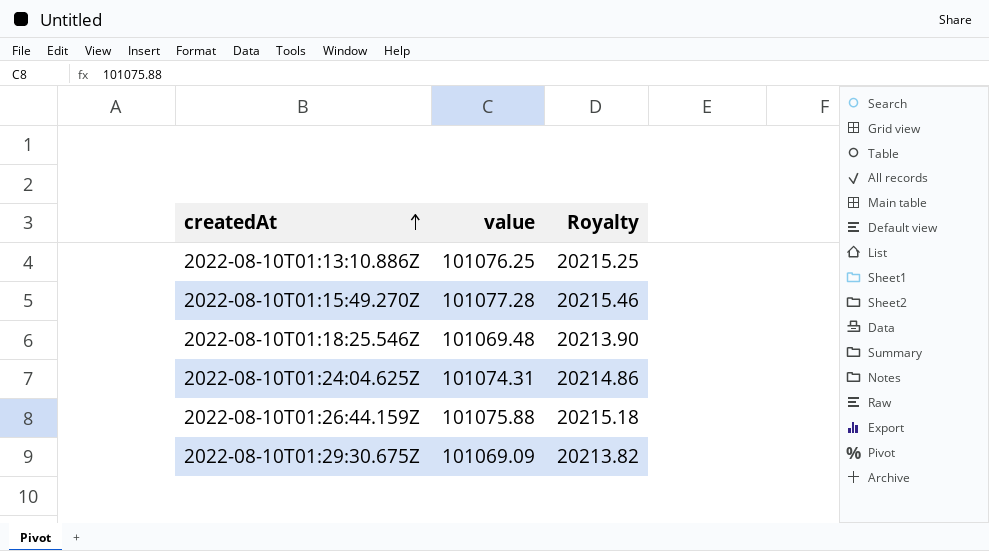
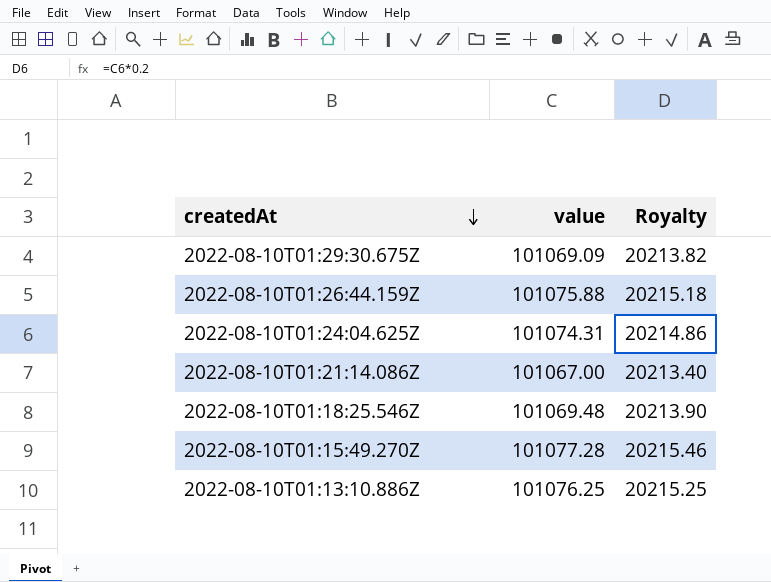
row order: createdAt ascending -> createdAt descending
row 2022-08-10T01:21:14.086Z: none -> 101067.00 | 20213.40

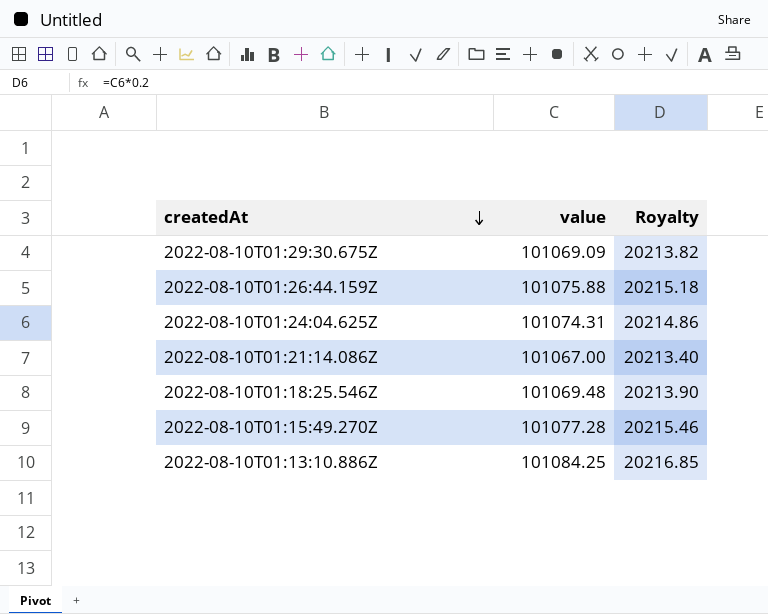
2022-08-10T01:13:10.886Z | value: 101076.25 -> 101084.25
2022-08-10T01:13:10.886Z | Royalty: 20215.25 -> 20216.85

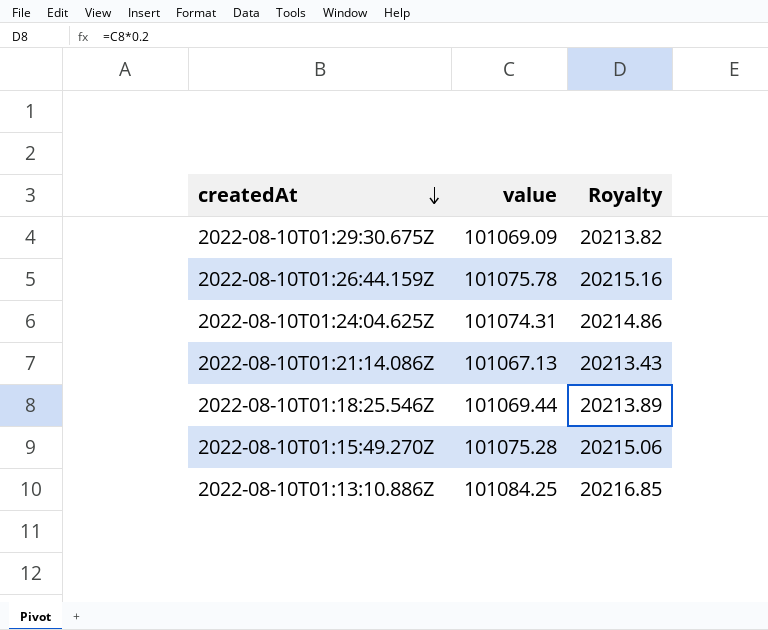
2022-08-10T01:26:44.159Z | value: 101075.88 -> 101075.78
2022-08-10T01:26:44.159Z | Royalty: 20215.18 -> 20215.16
2022-08-10T01:21:14.086Z | value: 101067.00 -> 101067.13
2022-08-10T01:21:14.086Z | Royalty: 20213.40 -> 20213.43
2022-08-10T01:18:25.546Z | value: 101069.48 -> 101069.44
2022-08-10T01:18:25.546Z | Royalty: 20213.90 -> 20213.89
2022-08-10T01:15:49.270Z | value: 101077.28 -> 101075.28
2022-08-10T01:15:49.270Z | Royalty: 20215.46 -> 20215.06

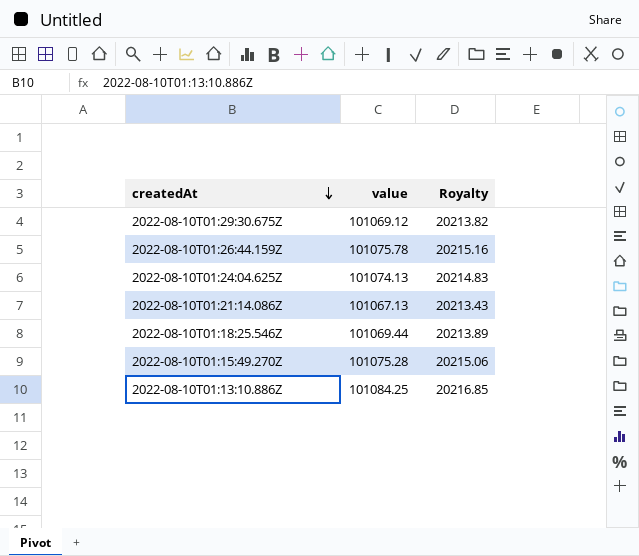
2022-08-10T01:29:30.675Z | value: 101069.09 -> 101069.12
2022-08-10T01:24:04.625Z | value: 101074.31 -> 101074.13
2022-08-10T01:24:04.625Z | Royalty: 20214.86 -> 20214.83

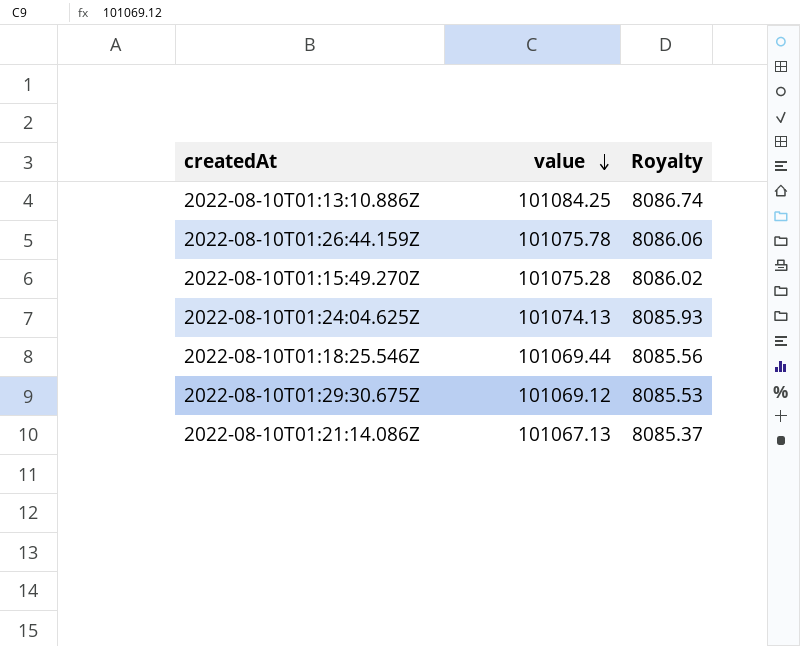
row order: createdAt descending -> value descending
column Royalty | formula: [value] * 0.2 -> [value] * 0.08

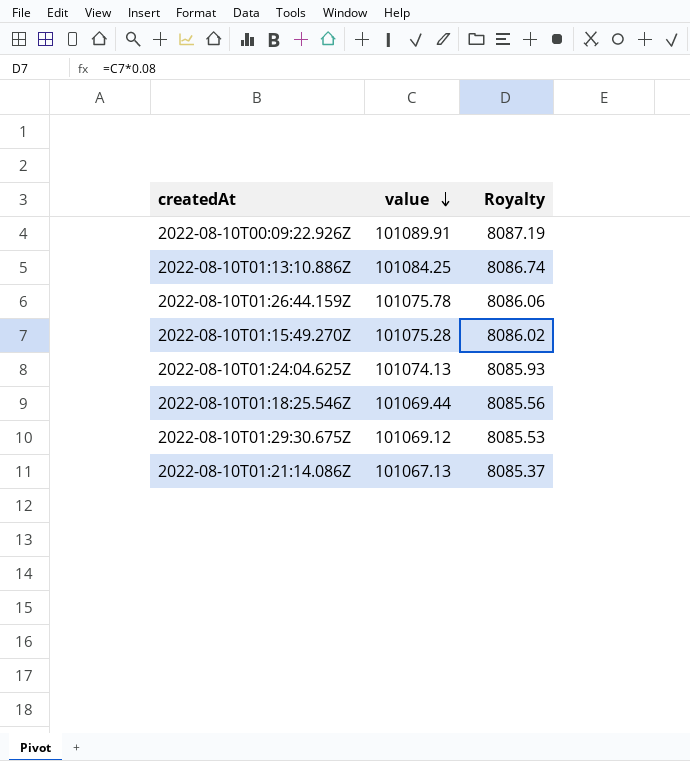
row 2022-08-10T00:09:22.926Z: none -> 101089.91 | 8087.19

